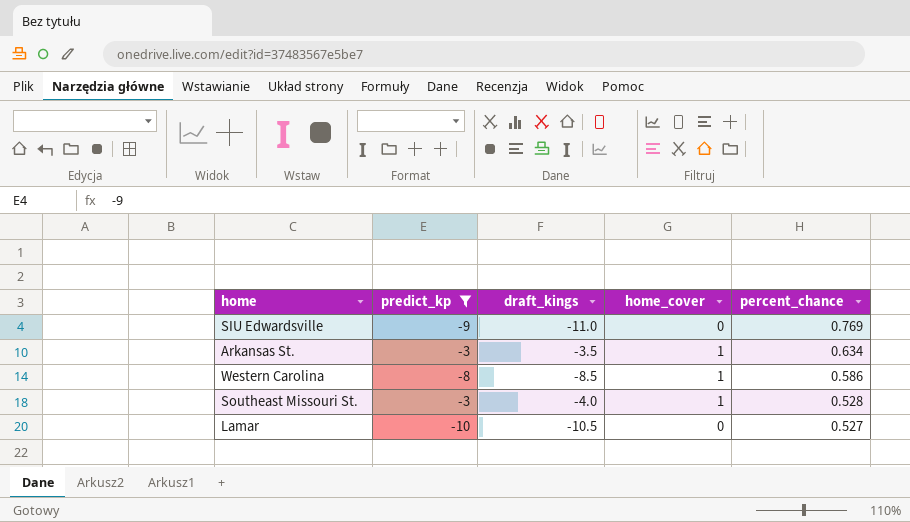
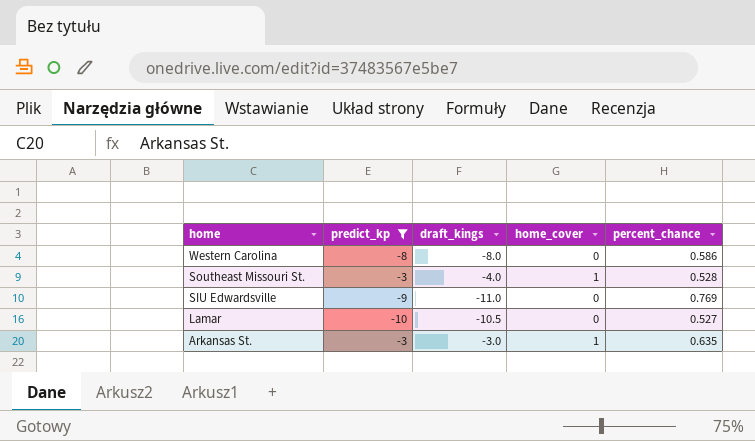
row order: percent_chance descending -> home descending
Western Carolina | draft_kings: -8.5 -> -8.0
Western Carolina | home_cover: 1 -> 0
Arkansas St. | draft_kings: -3.5 -> -3.0
Arkansas St. | percent_chance: 0.634 -> 0.635

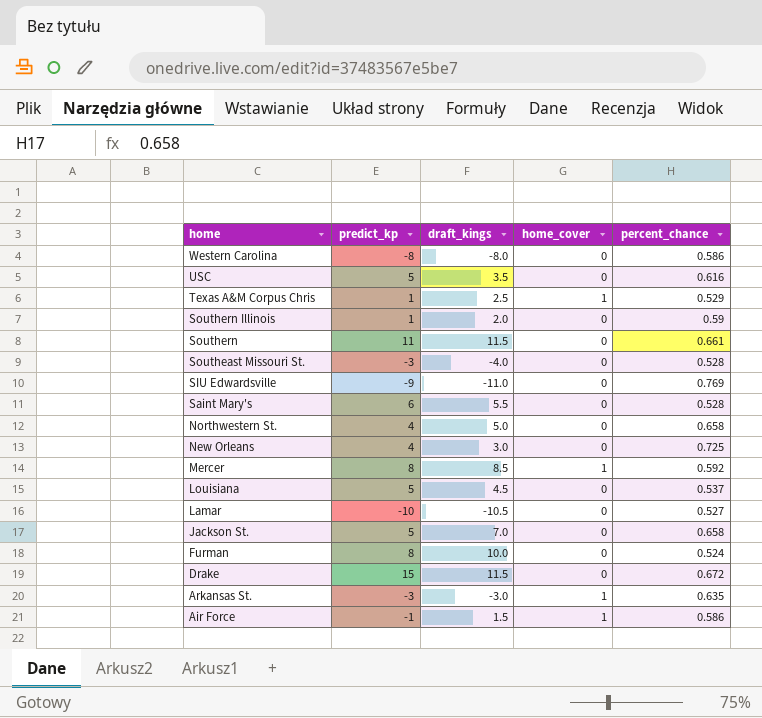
filter: predict_kp <= -3 -> none
Southeast Missouri St. | home_cover: 1 -> 0

